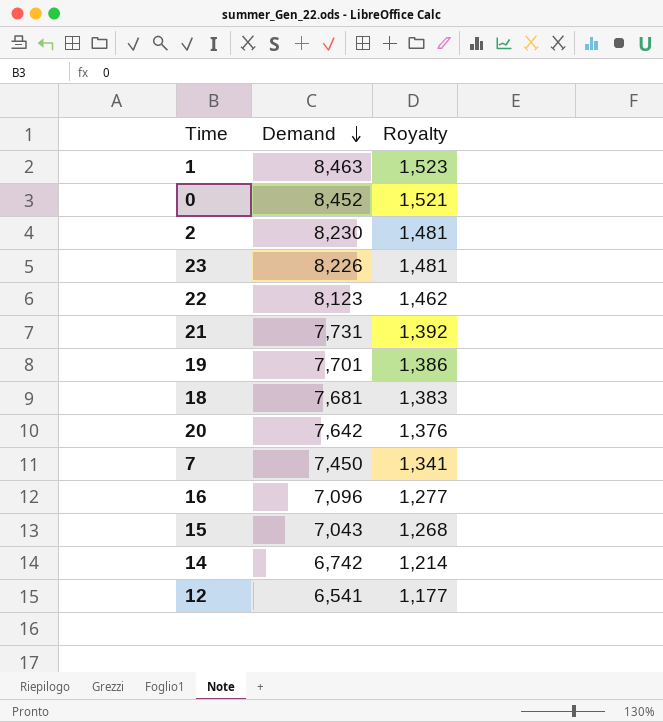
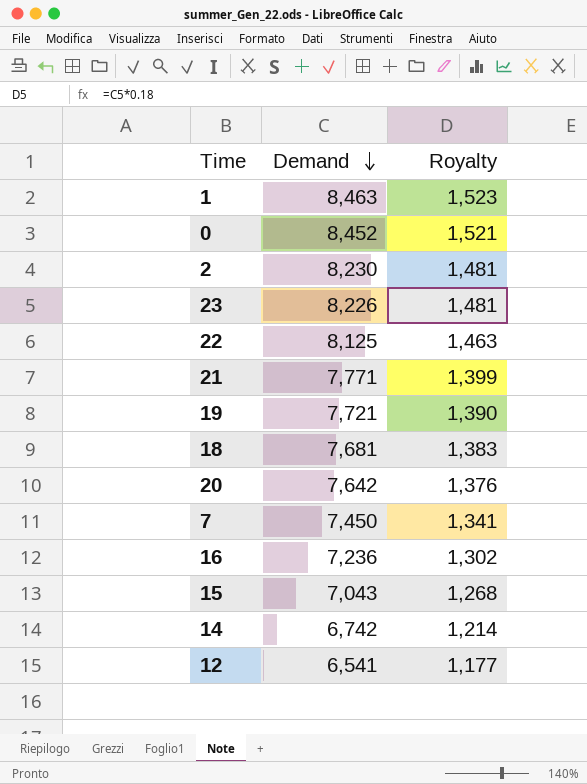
22 | Demand: 8,123 -> 8,125
22 | Royalty: 1,462 -> 1,463
21 | Demand: 7,731 -> 7,771
21 | Royalty: 1,392 -> 1,399
19 | Demand: 7,701 -> 7,721
19 | Royalty: 1,386 -> 1,390
16 | Demand: 7,096 -> 7,236
16 | Royalty: 1,277 -> 1,302

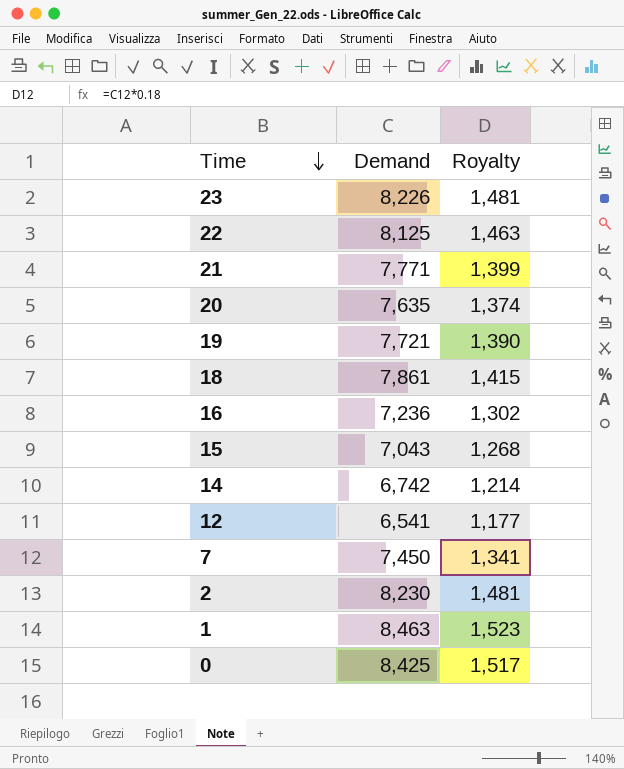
row order: Demand descending -> Time descending
20 | Demand: 7,642 -> 7,635
20 | Royalty: 1,376 -> 1,374
18 | Demand: 7,681 -> 7,861
18 | Royalty: 1,383 -> 1,415
0 | Demand: 8,452 -> 8,425
0 | Royalty: 1,521 -> 1,517

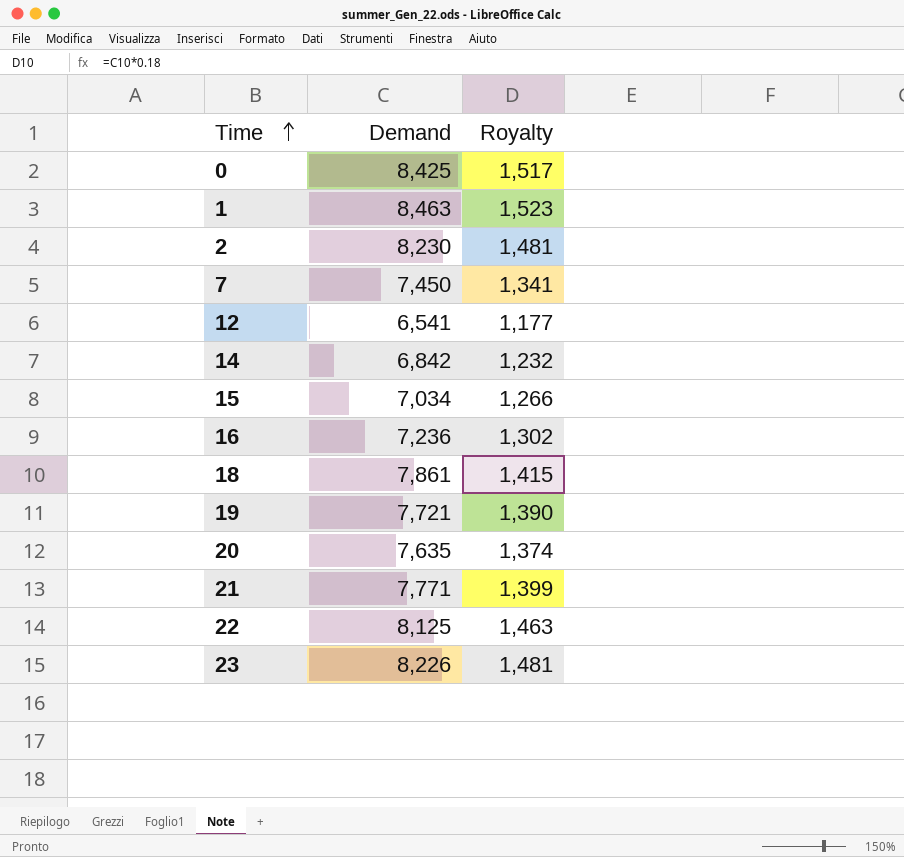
row order: Time descending -> Time ascending
14 | Demand: 6,742 -> 6,842
14 | Royalty: 1,214 -> 1,232
15 | Demand: 7,043 -> 7,034
15 | Royalty: 1,268 -> 1,266

